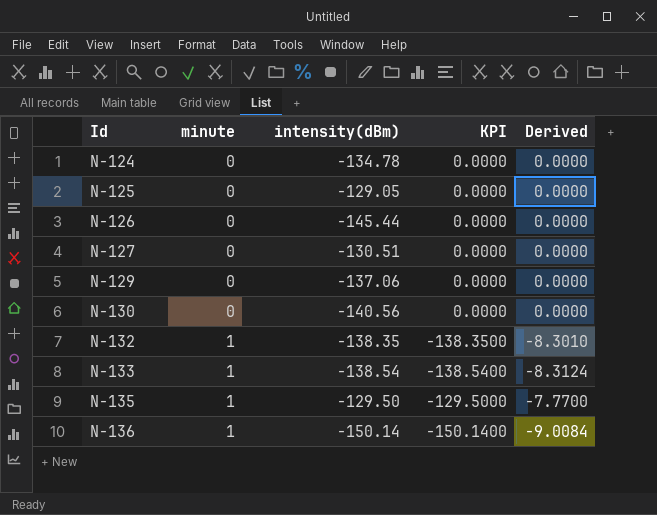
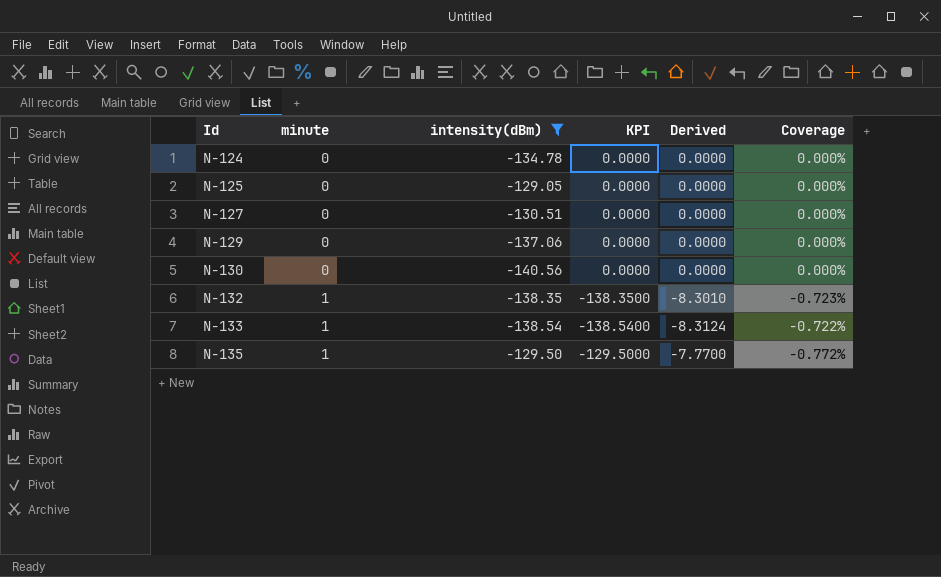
filter: none -> intensity(dBm) >= -140.56
column Coverage | formula: none -> [minute] / [intensity(dBm)]

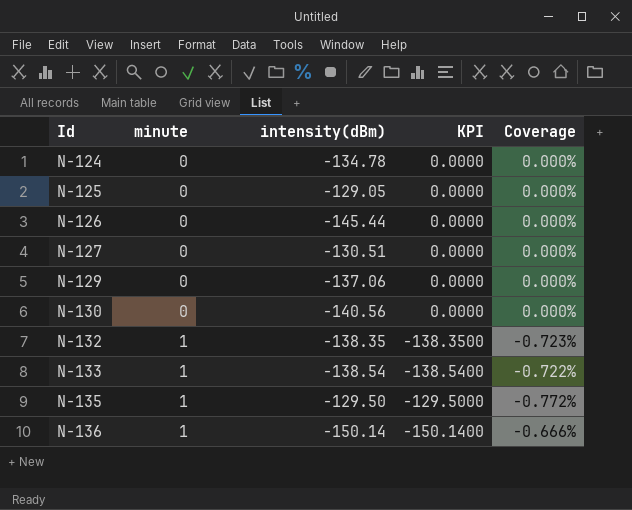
filter: intensity(dBm) >= -140.56 -> none
column Derived | formula: [KPI] * 0.06 -> none

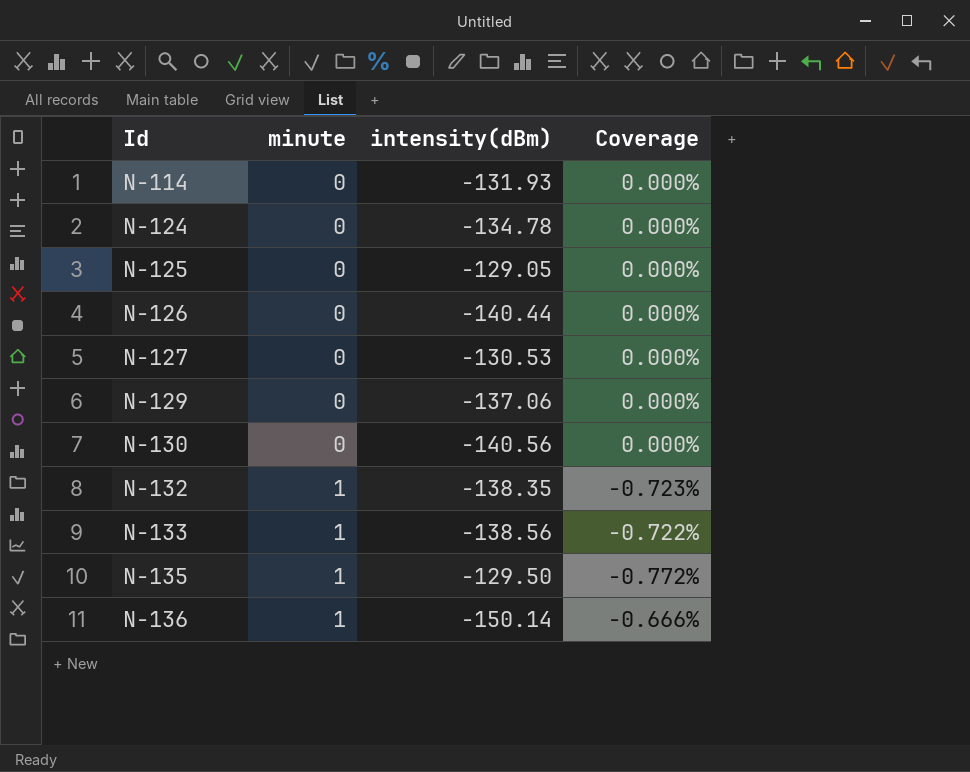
column KPI | formula: [minute] * [intensity(dBm)] -> none
row N-114: none -> 0 | -131.93 | 0.000%
N-126 | intensity(dBm): -145.44 -> -140.44
N-127 | intensity(dBm): -130.51 -> -130.53
N-133 | intensity(dBm): -138.54 -> -138.56

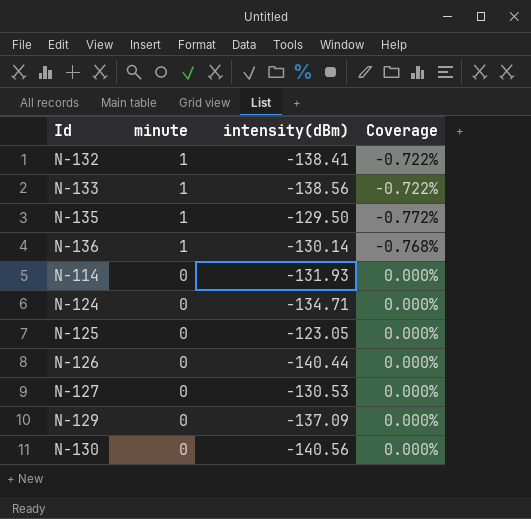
row order: Id ascending -> minute descending
N-132 | intensity(dBm): -138.35 -> -138.41
N-132 | Coverage: -0.723% -> -0.722%
N-136 | intensity(dBm): -150.14 -> -130.14
N-136 | Coverage: -0.666% -> -0.768%
N-124 | intensity(dBm): -134.78 -> -134.71
N-125 | intensity(dBm): -129.05 -> -123.05
N-129 | intensity(dBm): -137.06 -> -137.09

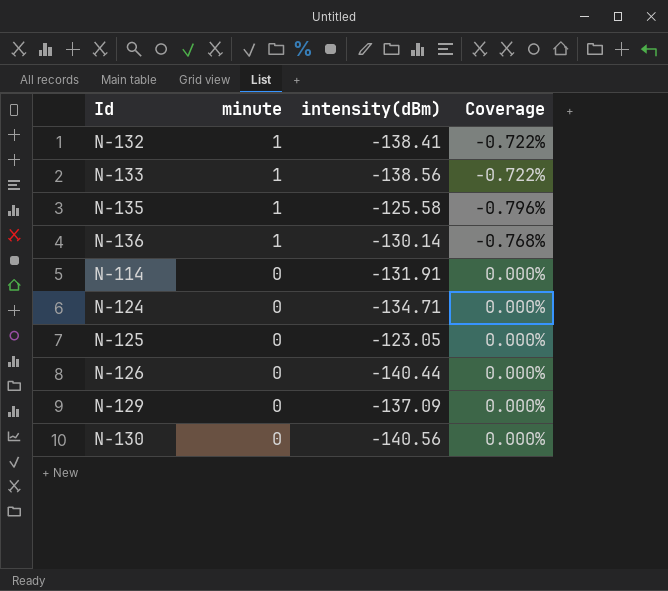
row N-127: 0 | -130.53 | 0.000% -> none
N-135 | intensity(dBm): -129.50 -> -125.58
N-135 | Coverage: -0.772% -> -0.796%
N-114 | intensity(dBm): -131.93 -> -131.91

